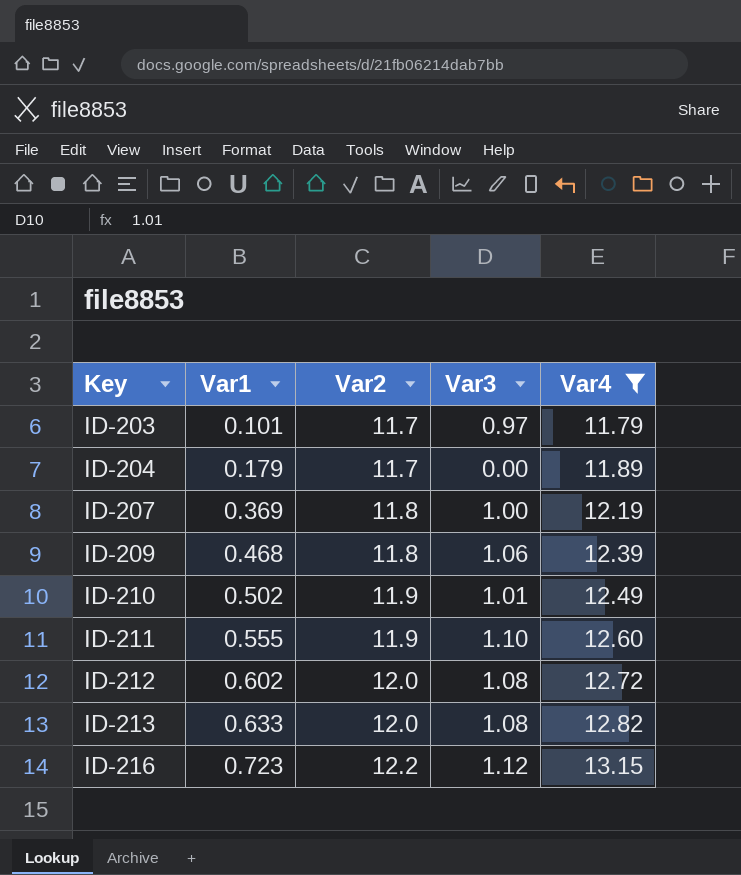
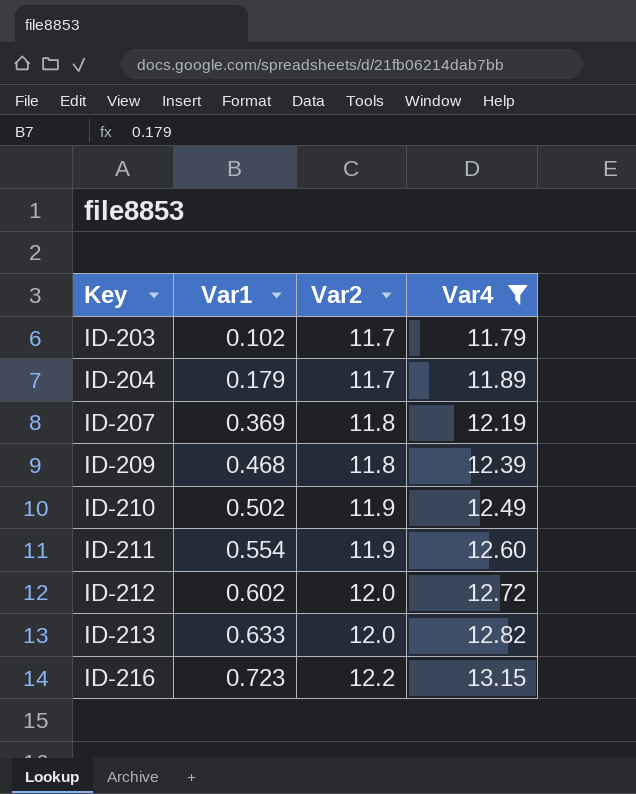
column Var3 | position: 4 -> none
ID-203 | Var1: 0.101 -> 0.102
ID-211 | Var1: 0.555 -> 0.554

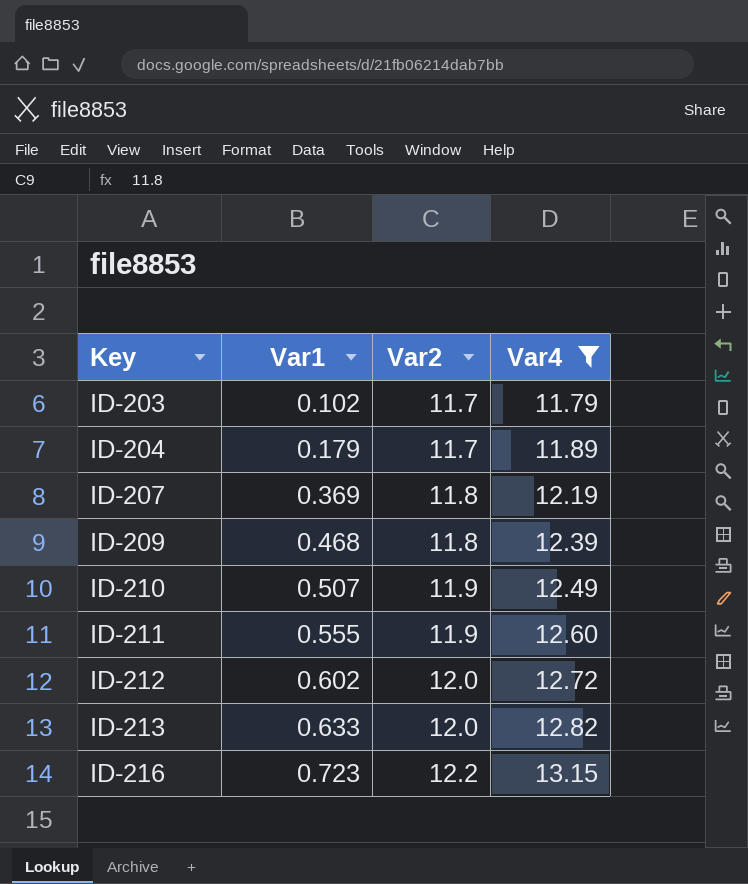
ID-210 | Var1: 0.502 -> 0.507
ID-211 | Var1: 0.554 -> 0.555

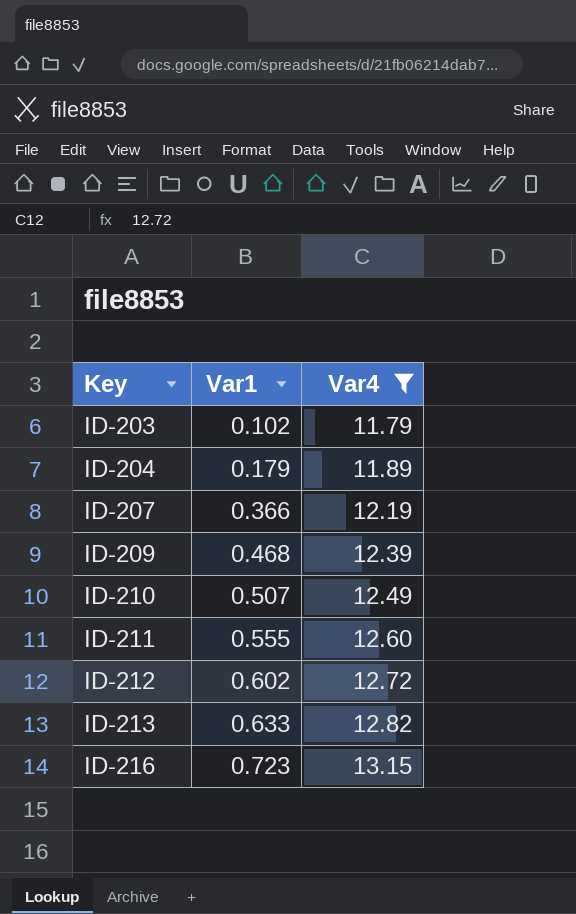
column Var2 | position: 3 -> none
ID-207 | Var1: 0.369 -> 0.366

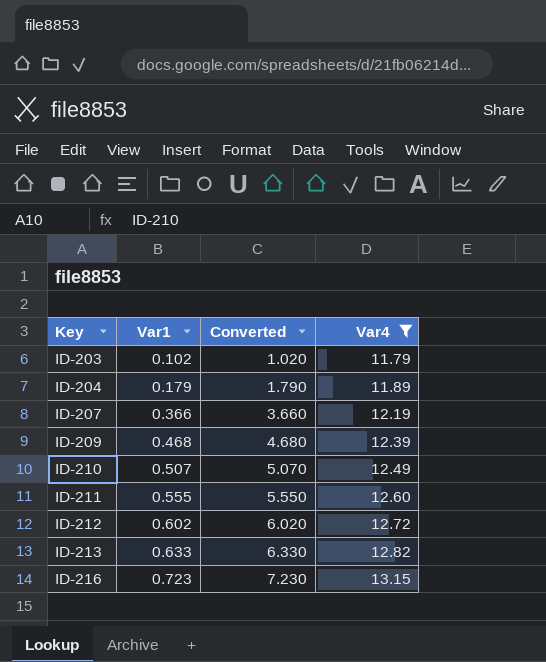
column Converted | formula: none -> [Var1] * 10

